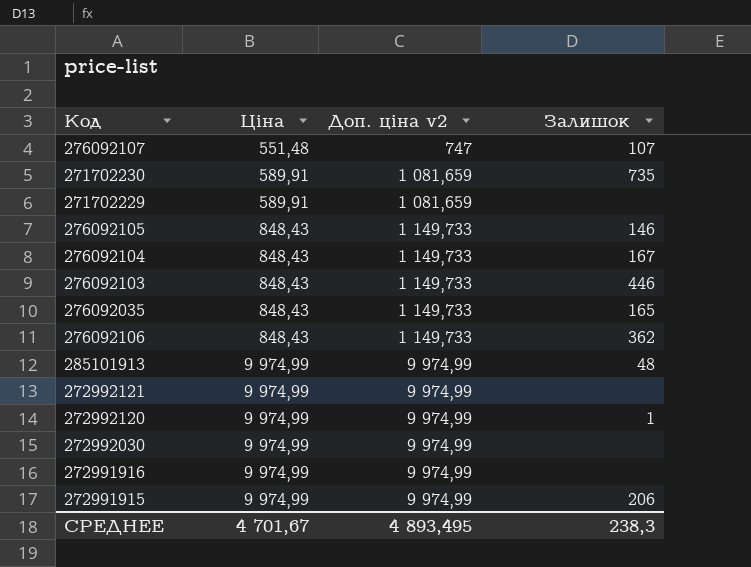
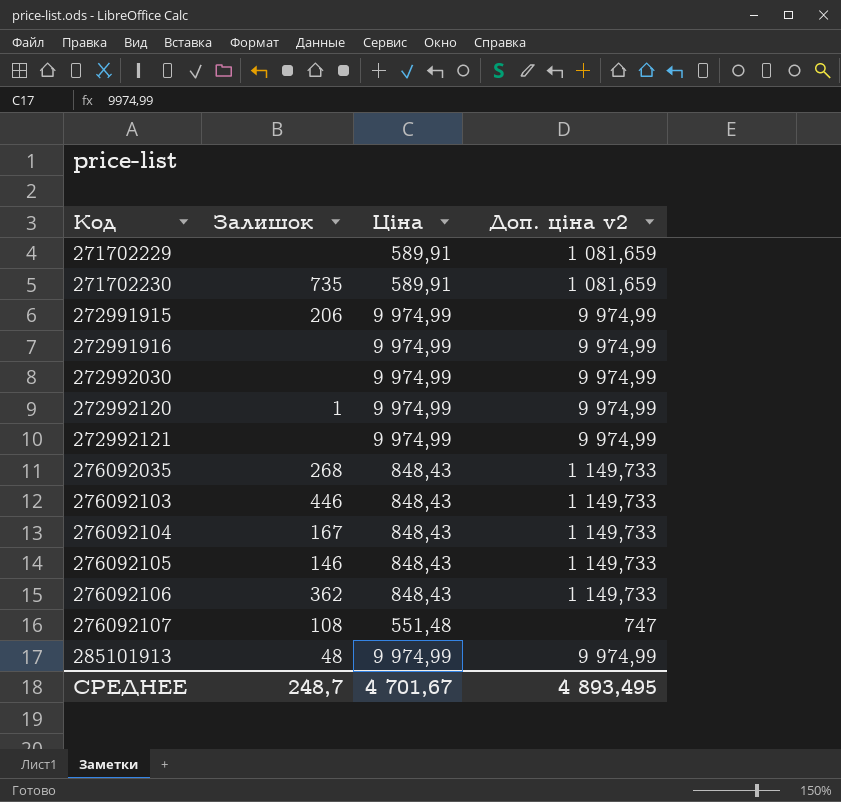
row order: Ціна ascending -> Код ascending
column Залишок | position: 4 -> 2
276092035 | Залишок: 165 -> 268
276092107 | Залишок: 107 -> 108
СРЕДНЕЕ | Залишок: 238,3 -> 248,7

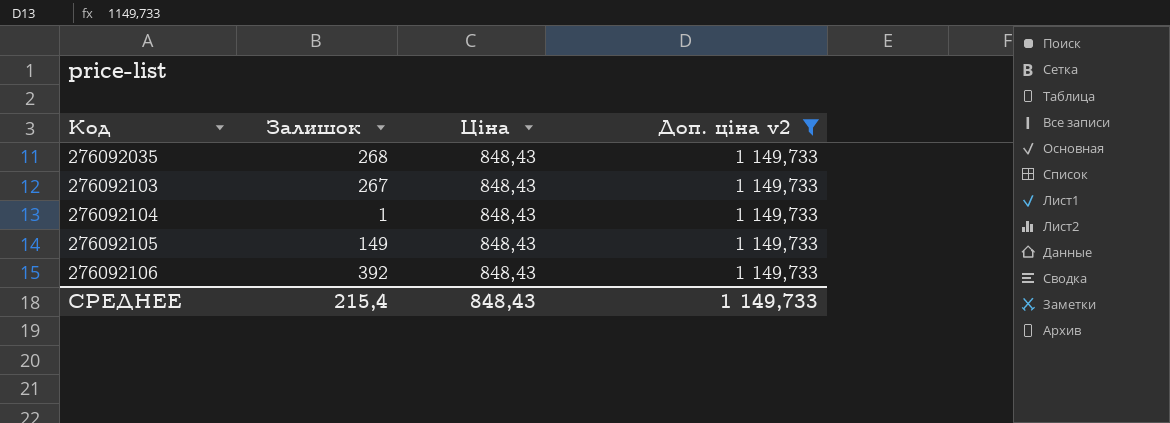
filter: none -> Доп. ціна v2 = 1 149,733
276092103 | Залишок: 446 -> 267
276092104 | Залишок: 167 -> 1
276092105 | Залишок: 146 -> 149
276092106 | Залишок: 362 -> 392
СРЕДНЕЕ | Залишок: 248,7 -> 215,4
СРЕДНЕЕ | Ціна: 4 701,67 -> 848,43
СРЕДНЕЕ | Доп. ціна v2: 4 893,495 -> 1 149,733

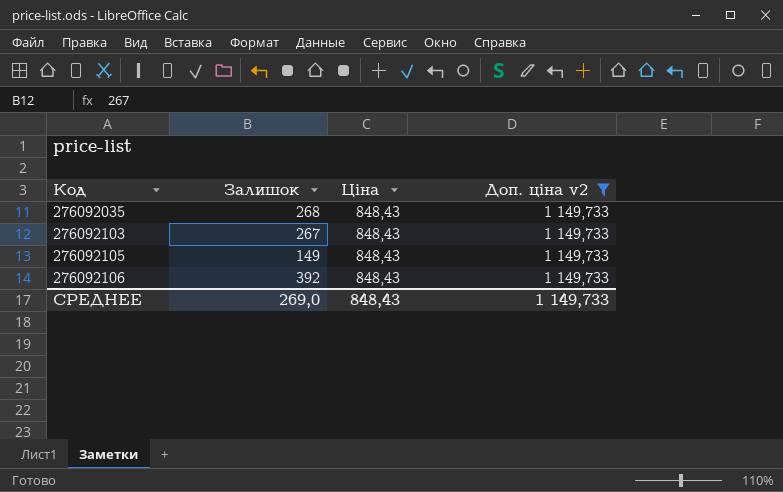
row 276092104: 1 | 848,43 | 1 149,733 -> none
СРЕДНЕЕ | Залишок: 215,4 -> 269,0

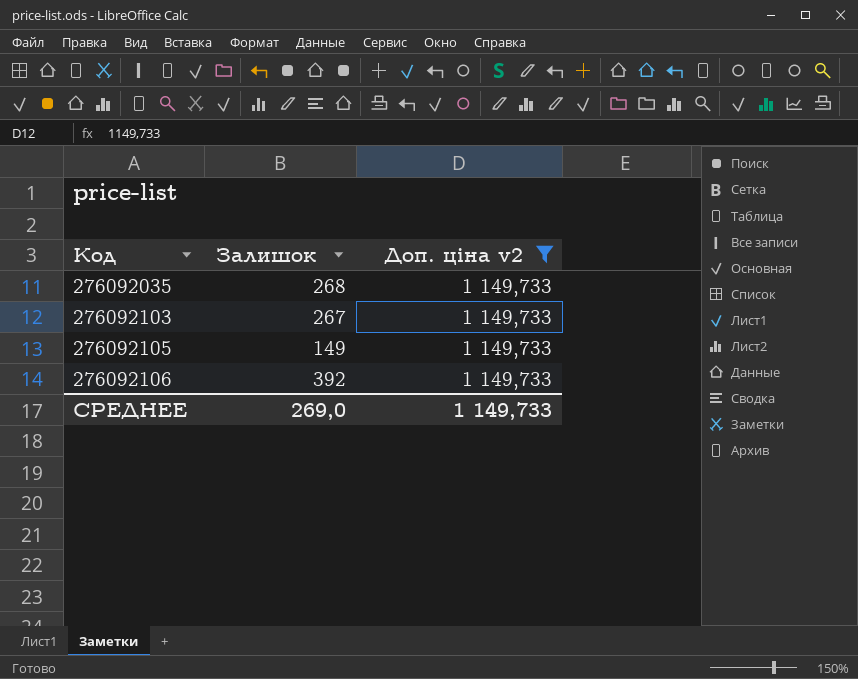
column Ціна | position: 3 -> none

